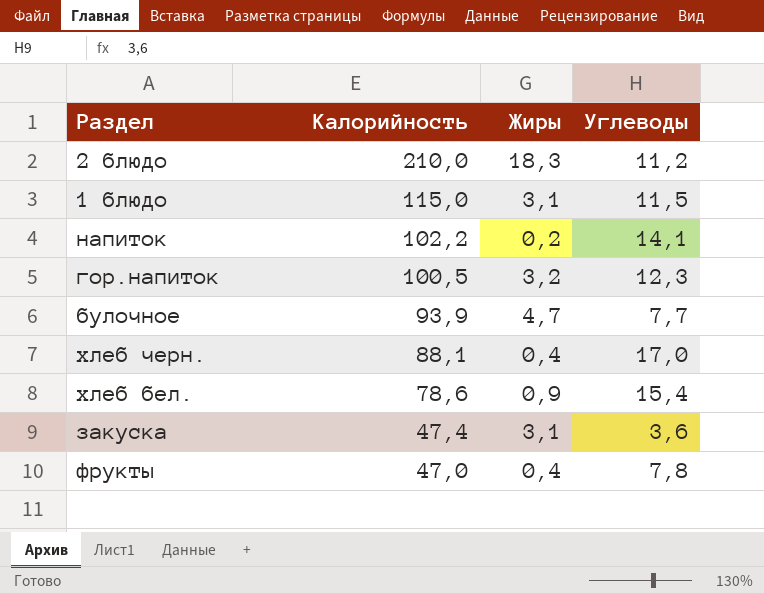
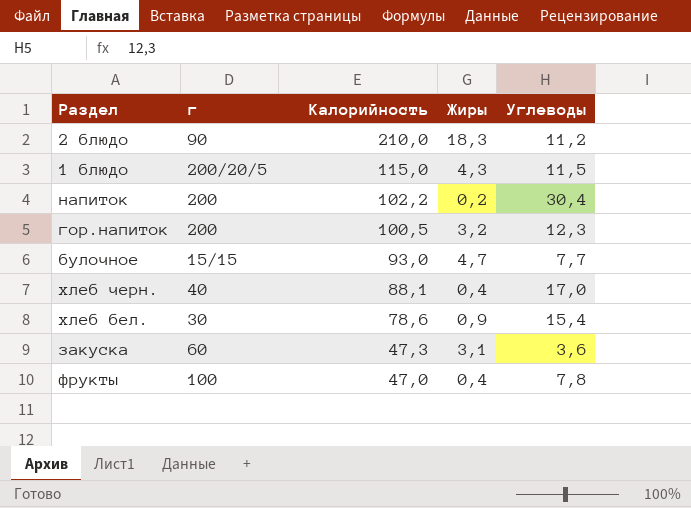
column г | position: none -> 2
1 блюдо | Жиры: 3,1 -> 4,3
напиток | Углеводы: 14,1 -> 30,4
булочное | Калорийность: 93,9 -> 93,0
закуска | Калорийность: 47,4 -> 47,3

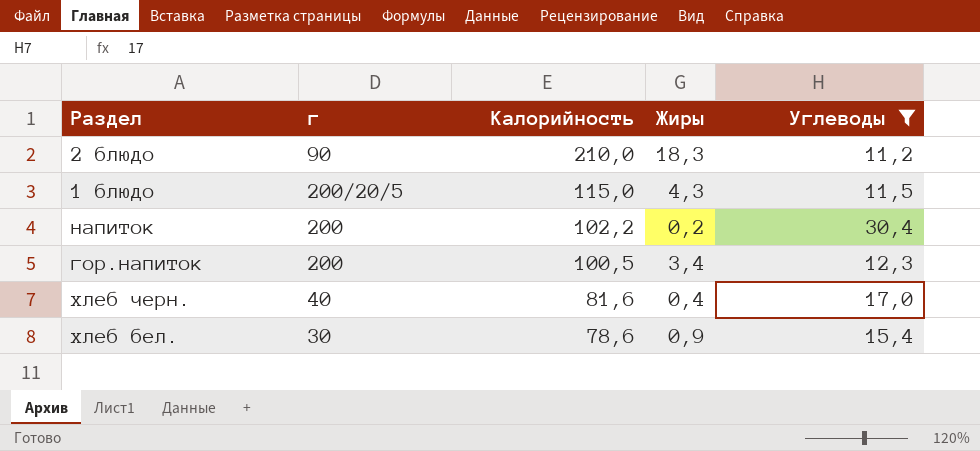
filter: none -> Углеводы >= 11,2
гор.напиток | Жиры: 3,2 -> 3,4
хлеб черн. | Калорийность: 88,1 -> 81,6

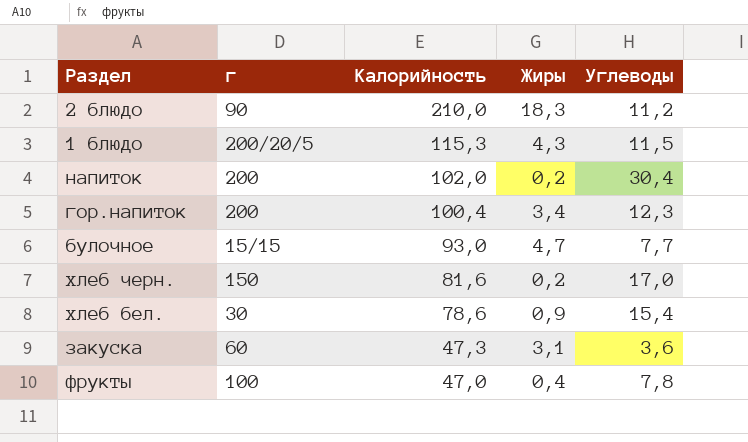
filter: Углеводы >= 11,2 -> none
1 блюдо | Калорийность: 115,0 -> 115,3
напиток | Калорийность: 102,2 -> 102,0
гор.напиток | Калорийность: 100,5 -> 100,4
хлеб черн. | г: 40 -> 150
хлеб черн. | Жиры: 0,4 -> 0,2

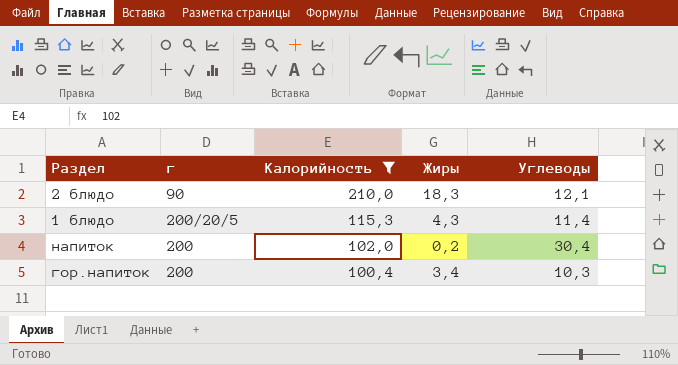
filter: none -> Калорийность >= 100,4
2 блюдо | Углеводы: 11,2 -> 12,1
1 блюдо | Углеводы: 11,5 -> 11,4
гор.напиток | Углеводы: 12,3 -> 10,3

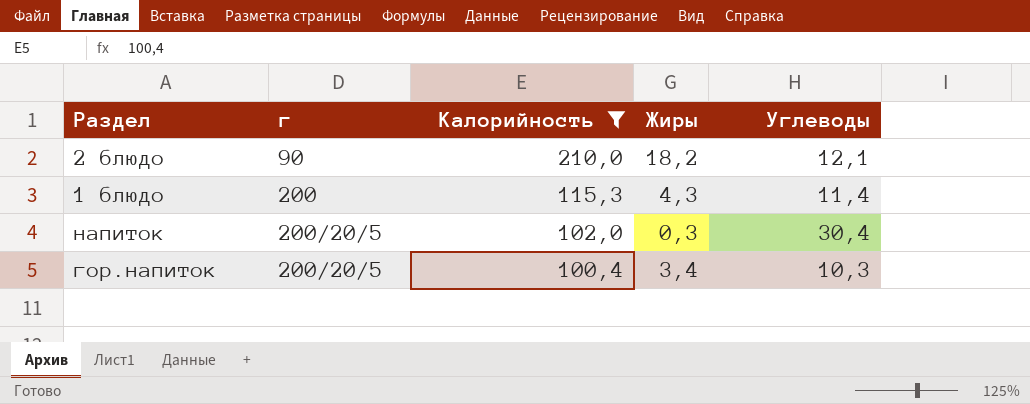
2 блюдо | Жиры: 18,3 -> 18,2
1 блюдо | г: 200/20/5 -> 200
напиток | г: 200 -> 200/20/5
напиток | Жиры: 0,2 -> 0,3
гор.напиток | г: 200 -> 200/20/5

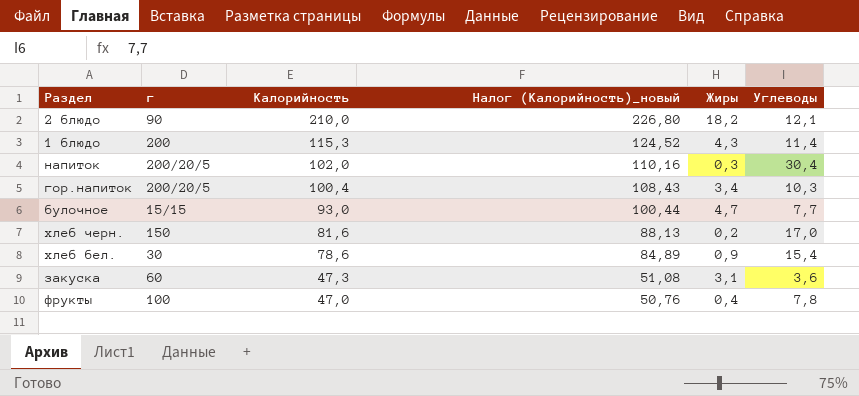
filter: Калорийность >= 100,4 -> none
column Налог (Калорийность)_новый | formula: none -> [Калорийность] * 1,08

